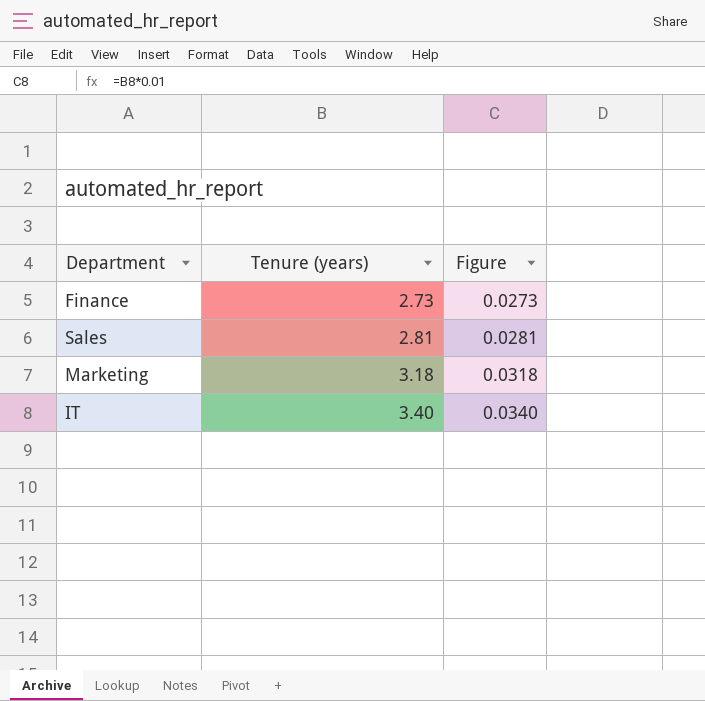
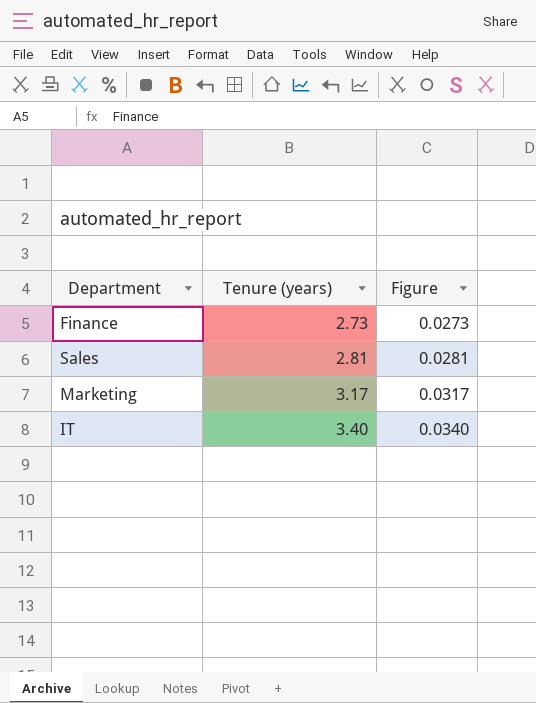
Marketing | Tenure (years): 3.18 -> 3.17
Marketing | Figure: 0.0318 -> 0.0317

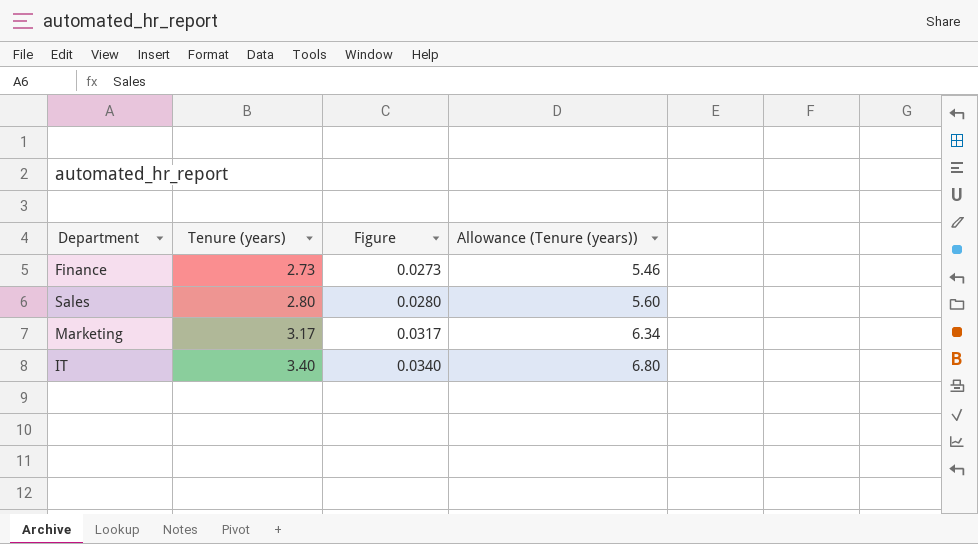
column Allowance (Tenure (years)) | formula: none -> [Tenure (years)] * 2
Sales | Tenure (years): 2.81 -> 2.80
Sales | Figure: 0.0281 -> 0.0280

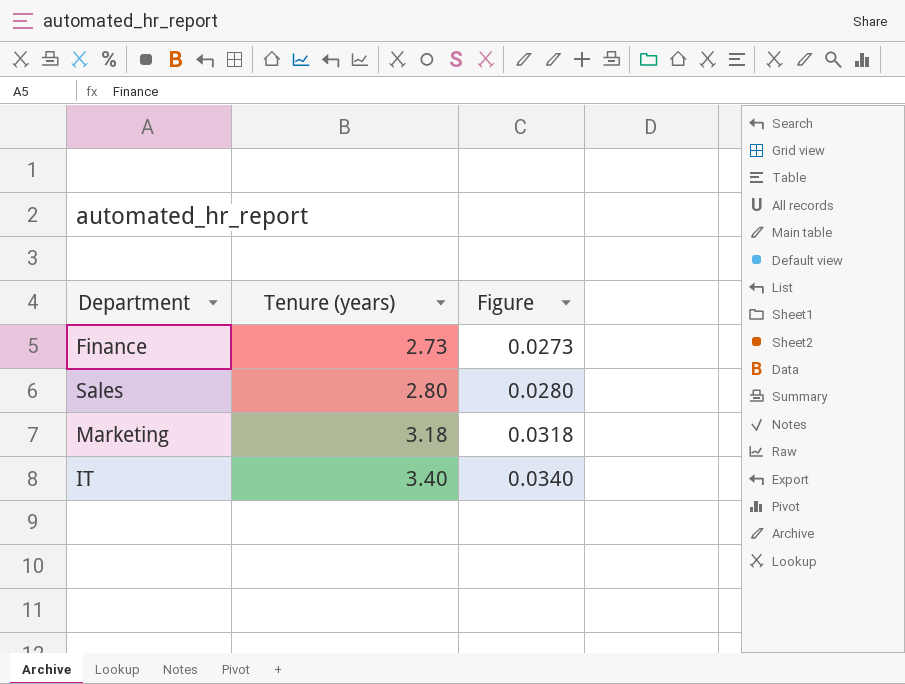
column Allowance (Tenure (years)) | formula: [Tenure (years)] * 2 -> none
Marketing | Tenure (years): 3.17 -> 3.18
Marketing | Figure: 0.0317 -> 0.0318

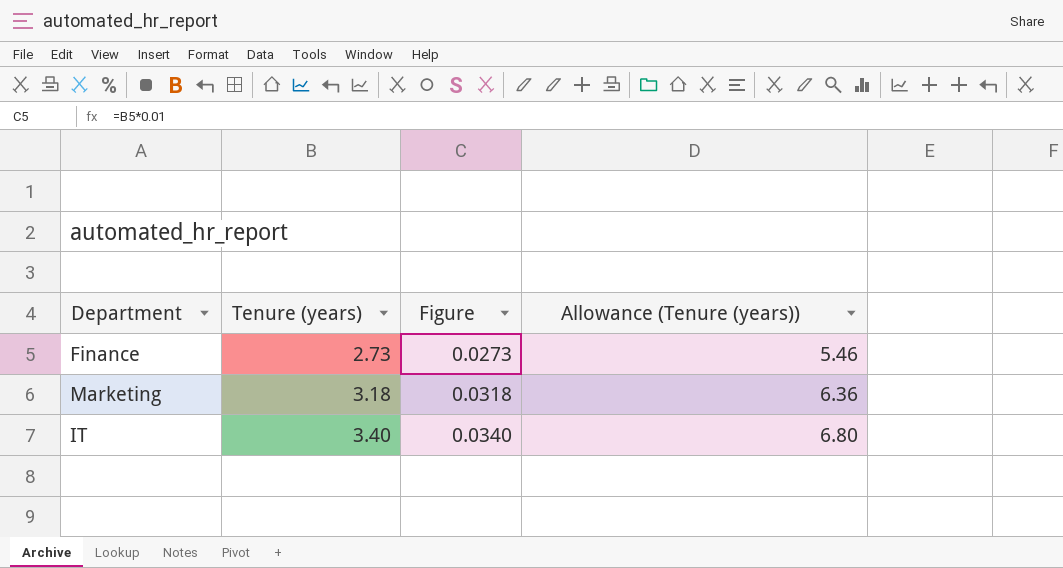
column Allowance (Tenure (years)) | formula: none -> [Tenure (years)] * 2
row Sales: 2.80 | 0.0280 -> none

